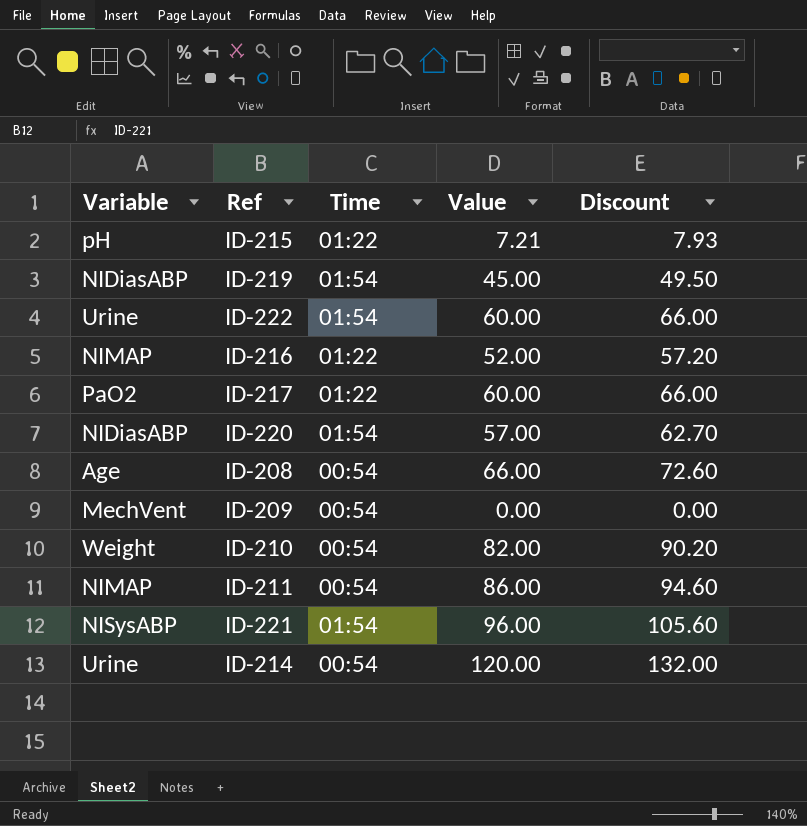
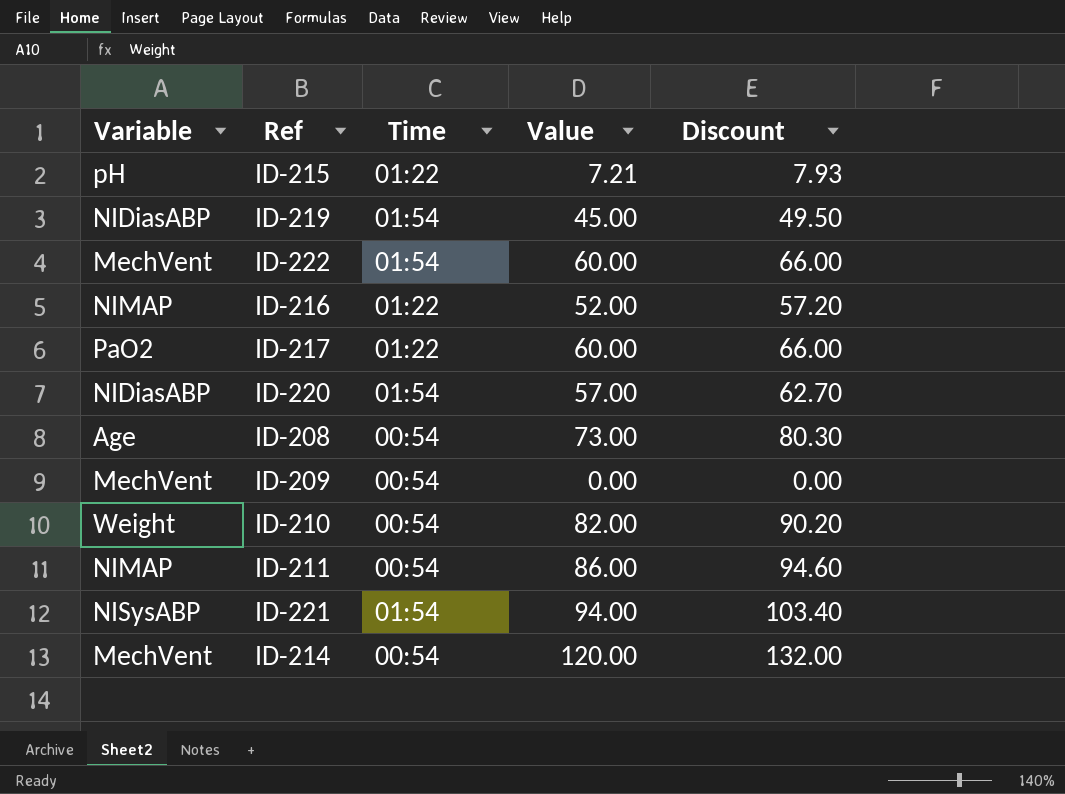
ID-222 | Variable: Urine -> MechVent
ID-208 | Value: 66.00 -> 73.00
ID-208 | Discount: 72.60 -> 80.30
ID-221 | Value: 96.00 -> 94.00
ID-221 | Discount: 105.60 -> 103.40
ID-214 | Variable: Urine -> MechVent

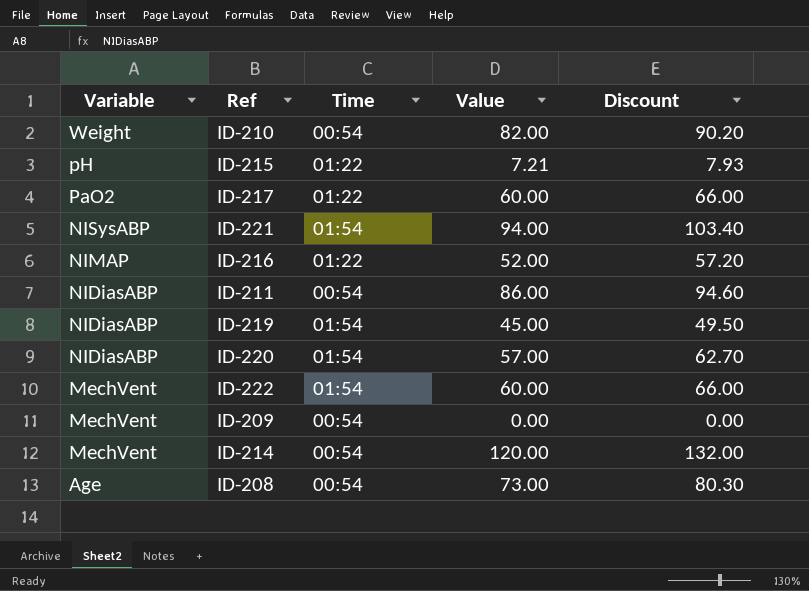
row order: none -> Variable descending
ID-211 | Variable: NIMAP -> NIDiasABP

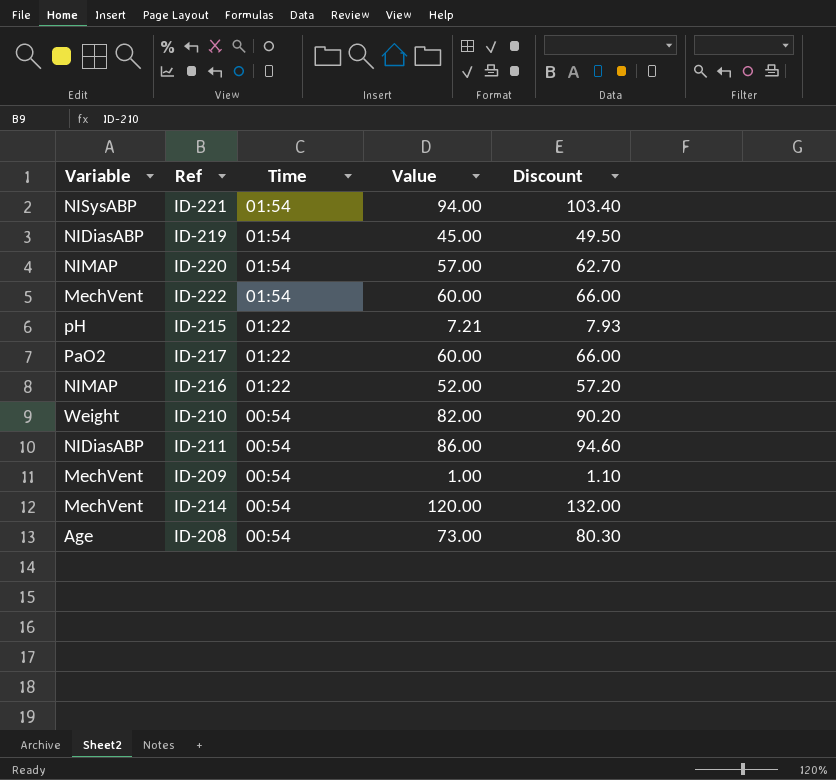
row order: Variable descending -> Time descending
ID-220 | Variable: NIDiasABP -> NIMAP
ID-209 | Value: 0.00 -> 1.00
ID-209 | Discount: 0.00 -> 1.10

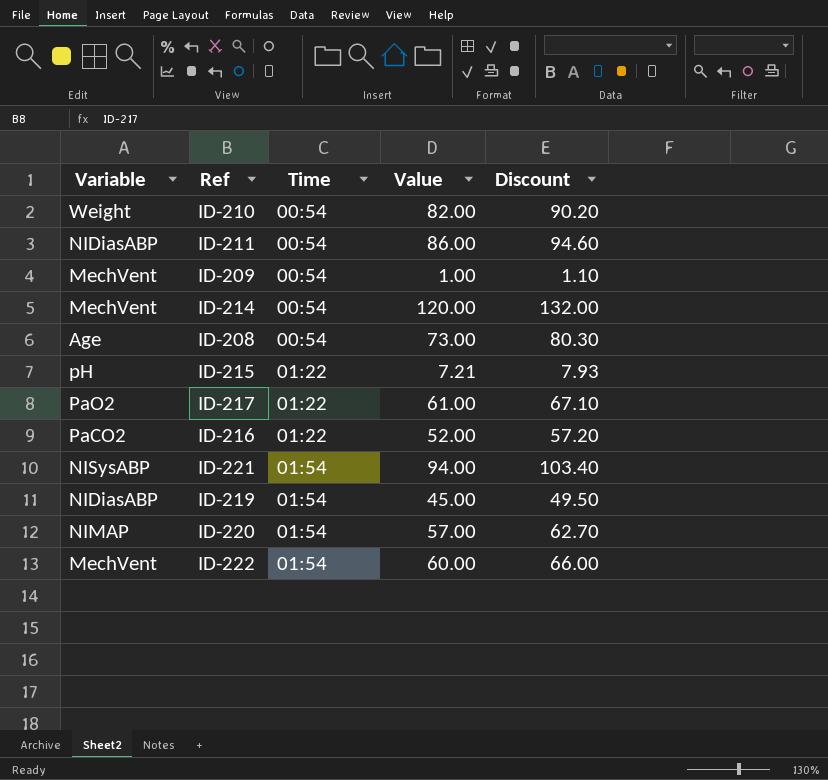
row order: Time descending -> Time ascending
ID-217 | Value: 60.00 -> 61.00
ID-217 | Discount: 66.00 -> 67.10
ID-216 | Variable: NIMAP -> PaCO2

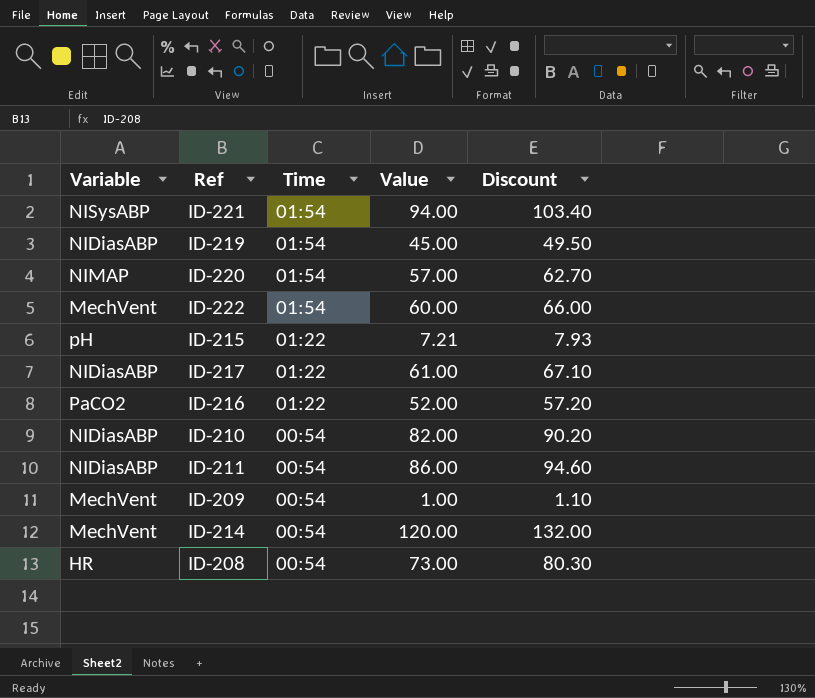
row order: Time ascending -> Time descending
ID-217 | Variable: PaO2 -> NIDiasABP
ID-210 | Variable: Weight -> NIDiasABP
ID-208 | Variable: Age -> HR

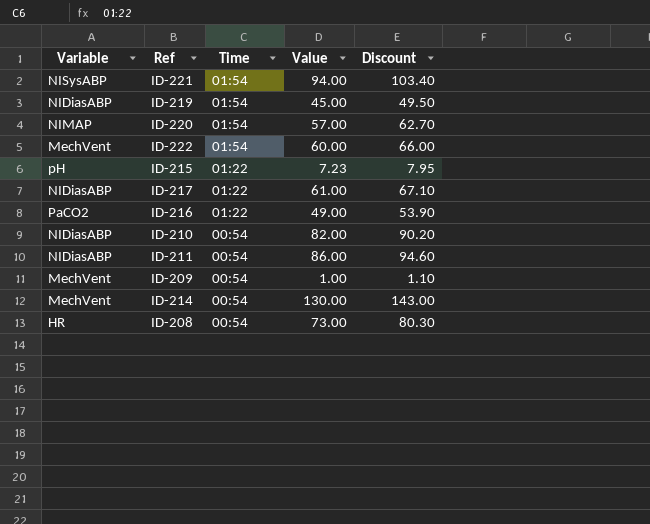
ID-215 | Value: 7.21 -> 7.23
ID-215 | Discount: 7.93 -> 7.95
ID-216 | Value: 52.00 -> 49.00
ID-216 | Discount: 57.20 -> 53.90
ID-214 | Value: 120.00 -> 130.00
ID-214 | Discount: 132.00 -> 143.00

